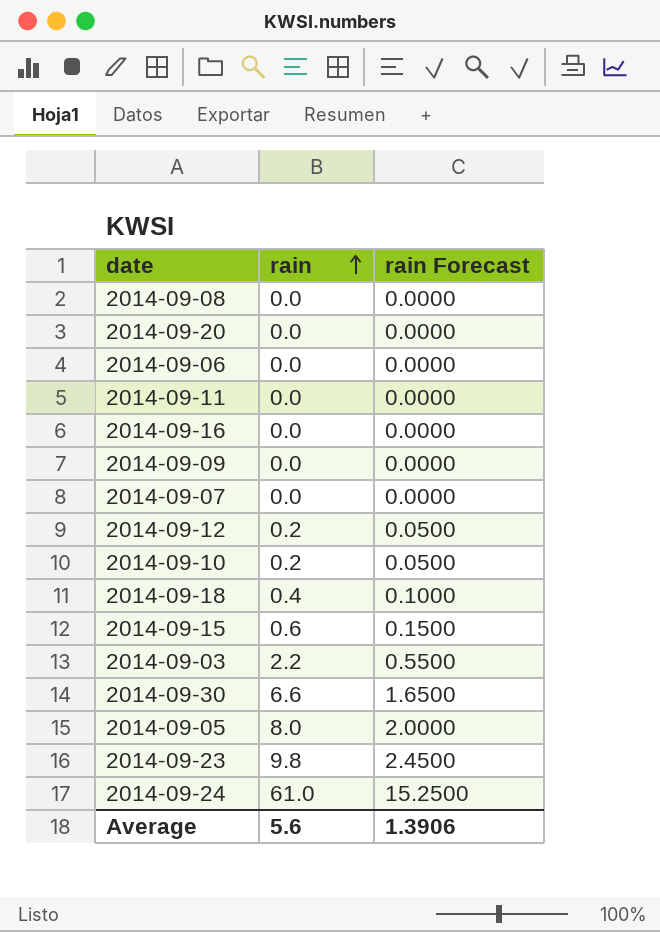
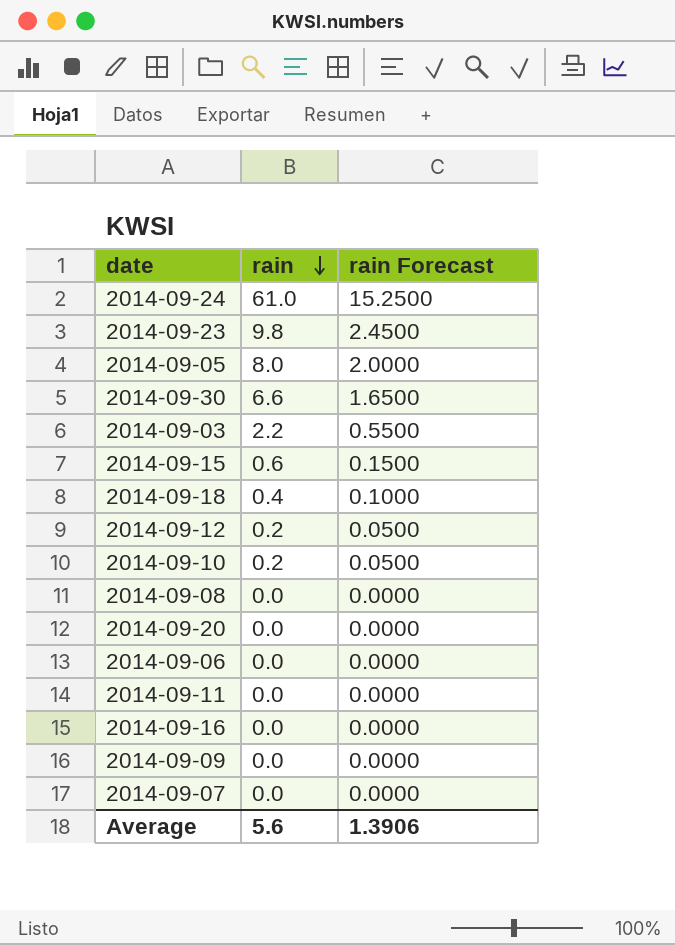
row order: rain ascending -> rain descending

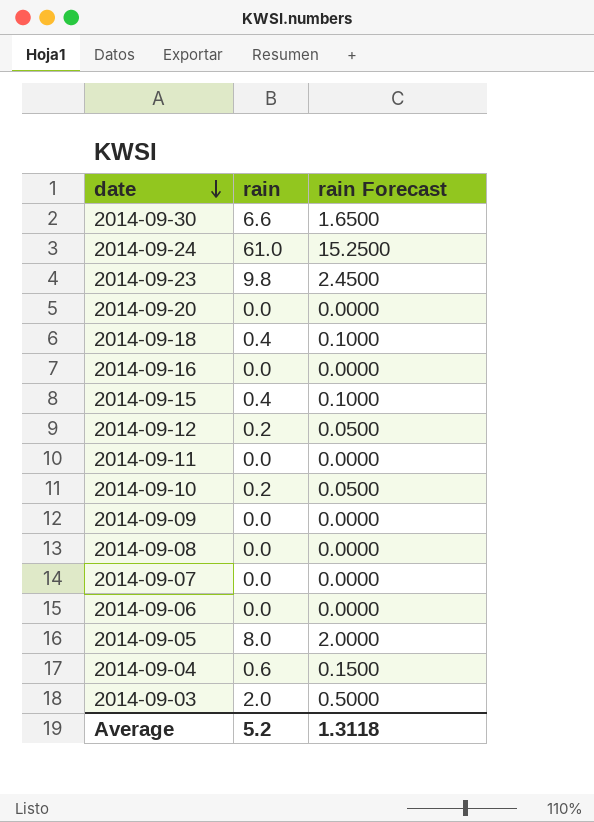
row order: rain descending -> date descending
2014-09-15 | rain: 0.6 -> 0.4
2014-09-15 | rain Forecast: 0.1500 -> 0.1000
row 2014-09-04: none -> 0.6 | 0.1500
2014-09-03 | rain: 2.2 -> 2.0
2014-09-03 | rain Forecast: 0.5500 -> 0.5000
Average | rain: 5.6 -> 5.2
Average | rain Forecast: 1.3906 -> 1.3118

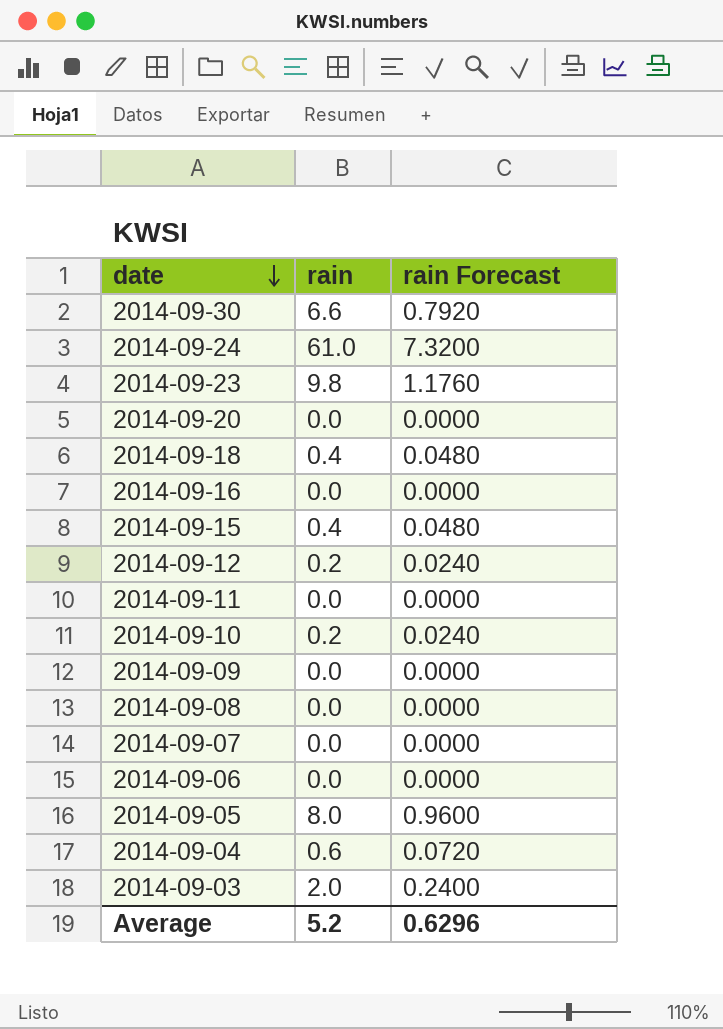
column rain Forecast | formula: [rain] * 0.25 -> [rain] * 0.12
Average | rain Forecast: 1.3118 -> 0.6296

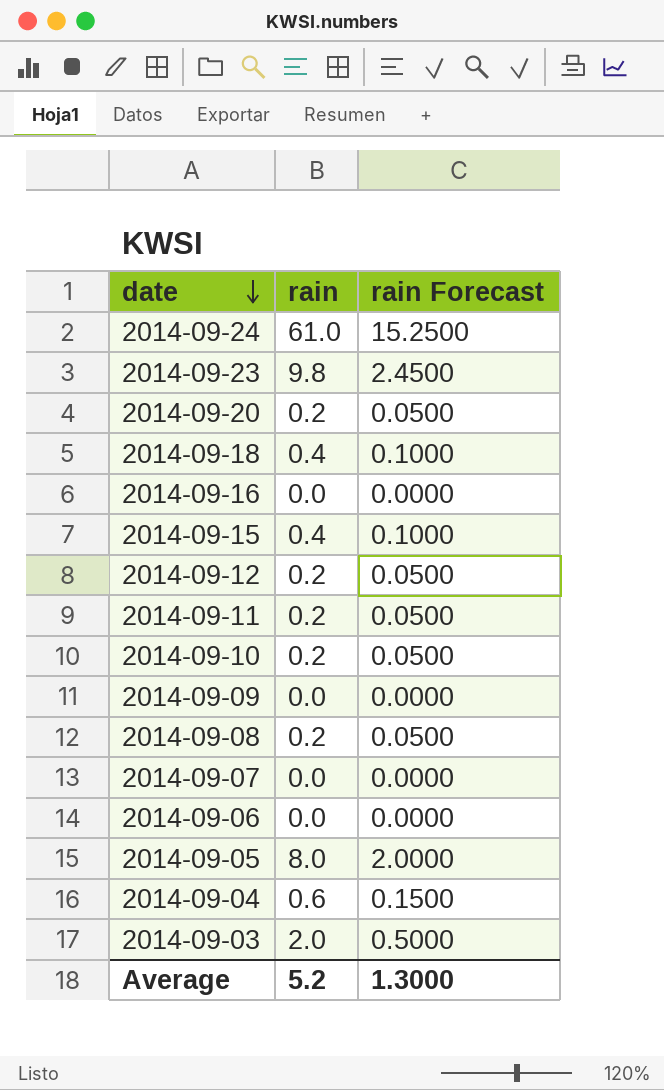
column rain Forecast | formula: [rain] * 0.12 -> [rain] * 0.25
row 2014-09-30: 6.6 | 0.7920 -> none
2014-09-20 | rain: 0.0 -> 0.2
2014-09-11 | rain: 0.0 -> 0.2
2014-09-08 | rain: 0.0 -> 0.2
Average | rain Forecast: 0.6296 -> 1.3000

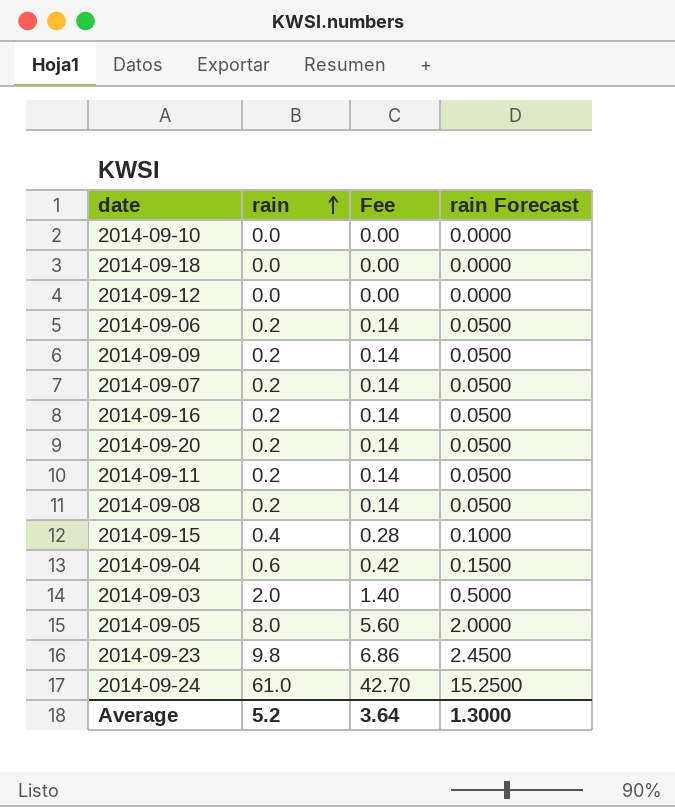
row order: date descending -> rain ascending
column Fee | formula: none -> [rain] * 0.7
2014-09-10 | rain: 0.2 -> 0.0
2014-09-10 | rain Forecast: 0.0500 -> 0.0000
2014-09-18 | rain: 0.4 -> 0.0
2014-09-18 | rain Forecast: 0.1000 -> 0.0000
2014-09-12 | rain: 0.2 -> 0.0
2014-09-12 | rain Forecast: 0.0500 -> 0.0000
2014-09-06 | rain: 0.0 -> 0.2
2014-09-06 | rain Forecast: 0.0000 -> 0.0500
2014-09-09 | rain: 0.0 -> 0.2
2014-09-09 | rain Forecast: 0.0000 -> 0.0500
2014-09-07 | rain: 0.0 -> 0.2
2014-09-07 | rain Forecast: 0.0000 -> 0.0500
2014-09-16 | rain: 0.0 -> 0.2
2014-09-16 | rain Forecast: 0.0000 -> 0.0500

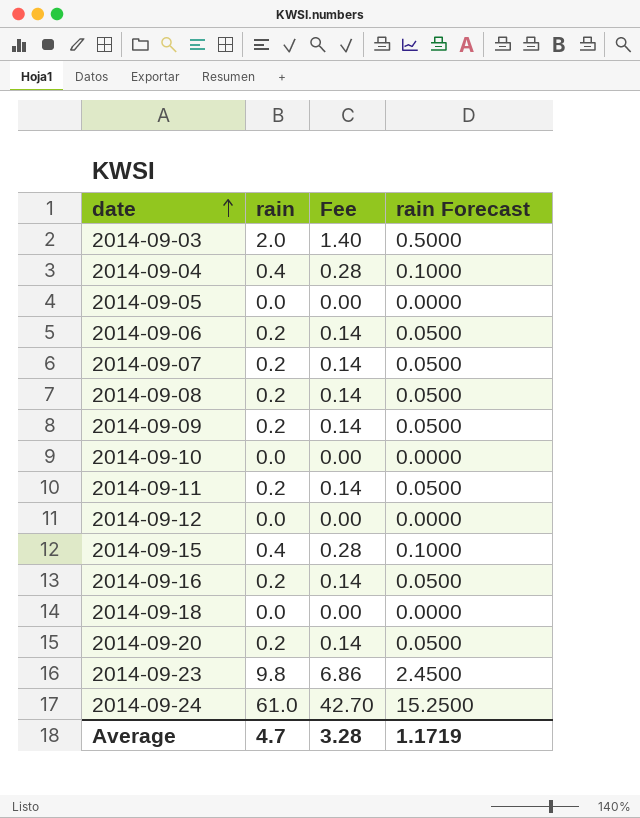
row order: rain ascending -> date ascending
2014-09-04 | rain: 0.6 -> 0.4
2014-09-04 | Fee: 0.42 -> 0.28
2014-09-04 | rain Forecast: 0.1500 -> 0.1000
2014-09-05 | rain: 8.0 -> 0.0
2014-09-05 | Fee: 5.60 -> 0.00
2014-09-05 | rain Forecast: 2.0000 -> 0.0000
Average | rain: 5.2 -> 4.7
Average | Fee: 3.64 -> 3.28
Average | rain Forecast: 1.3000 -> 1.1719

